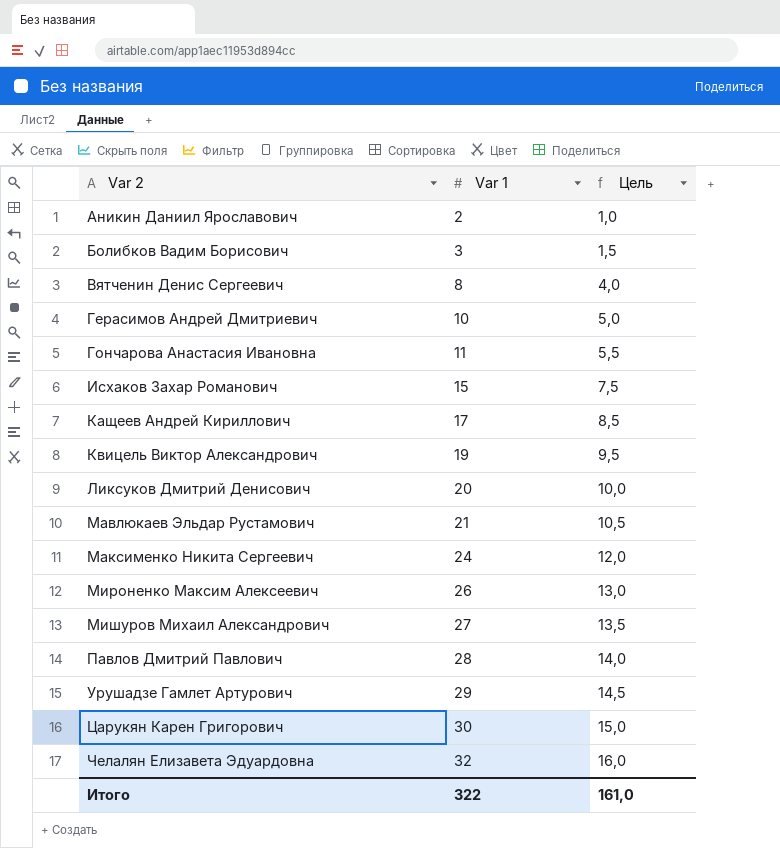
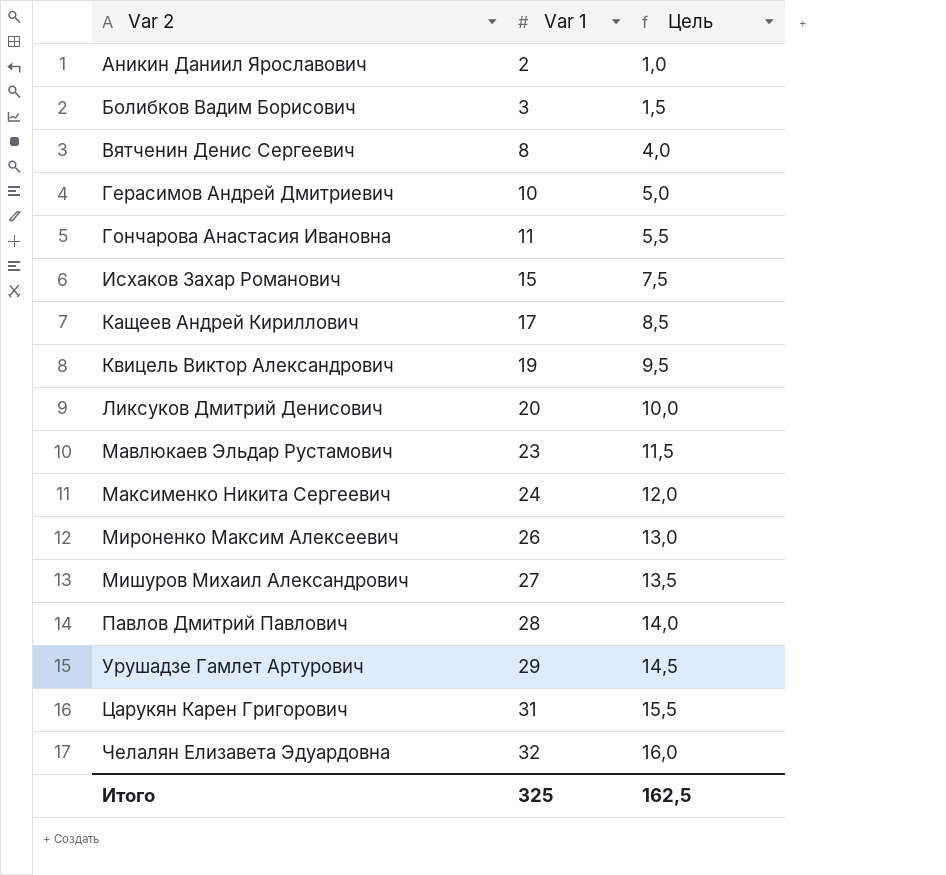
Мавлюкаев Эльдар Рустамович | Var 1: 21 -> 23
Мавлюкаев Эльдар Рустамович | Цель: 10,5 -> 11,5
Царукян Карен Григорович | Var 1: 30 -> 31
Царукян Карен Григорович | Цель: 15,0 -> 15,5
Итого | Var 1: 322 -> 325
Итого | Цель: 161,0 -> 162,5

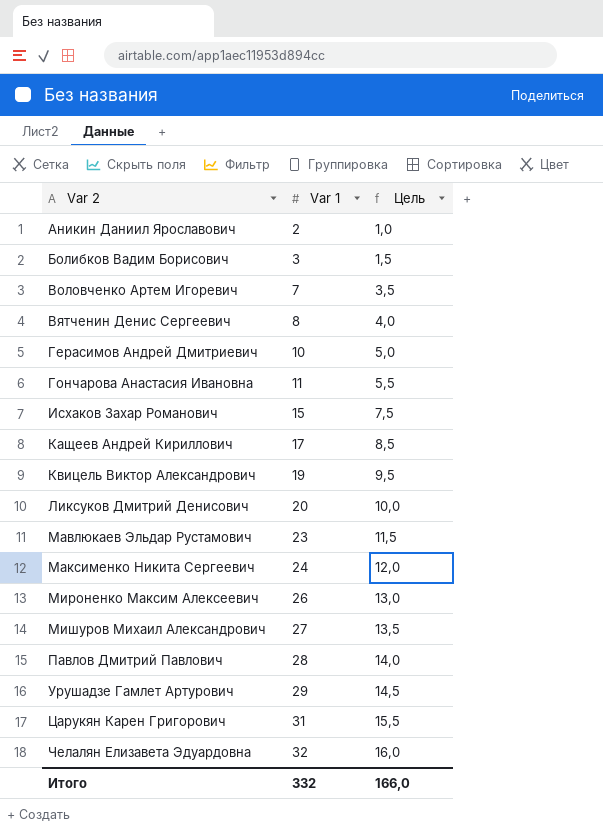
row Воловченко Артем Игоревич: none -> 7 | 3,5
Итого | Var 1: 325 -> 332
Итого | Цель: 162,5 -> 166,0

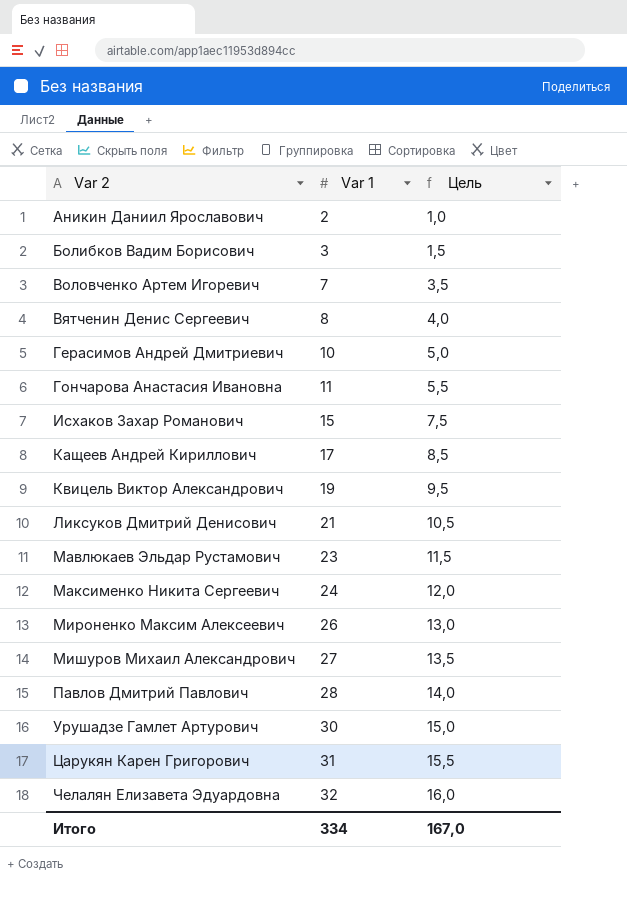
Ликсуков Дмитрий Денисович | Var 1: 20 -> 21
Ликсуков Дмитрий Денисович | Цель: 10,0 -> 10,5
Урушадзе Гамлет Артурович | Var 1: 29 -> 30
Урушадзе Гамлет Артурович | Цель: 14,5 -> 15,0
Итого | Var 1: 332 -> 334
Итого | Цель: 166,0 -> 167,0

